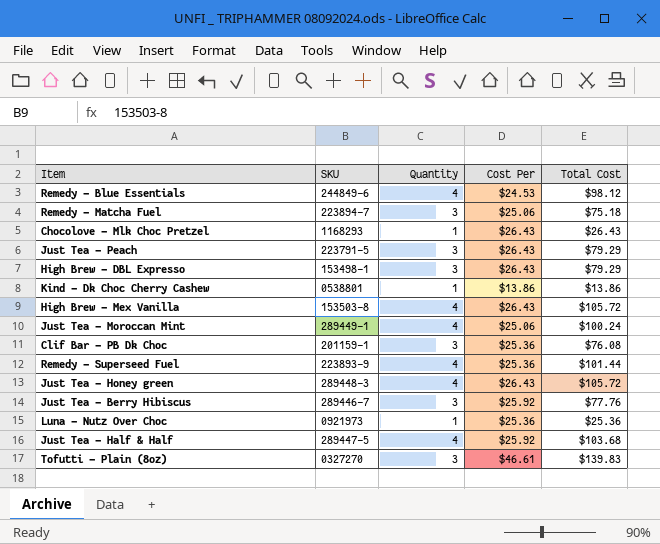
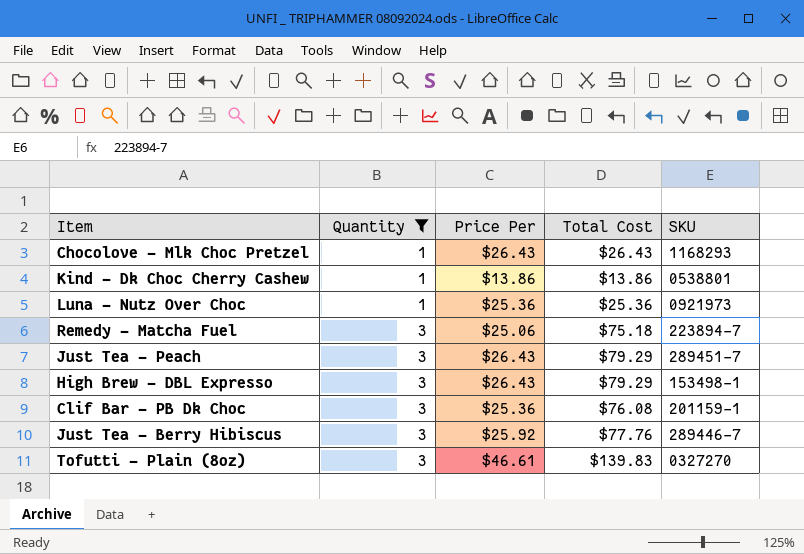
filter: none -> Quantity != 4
row order: none -> Quantity ascending
column name: Cost Per -> Price Per
column SKU | position: 2 -> 5
Just Tea - Peach | SKU: 223791-5 -> 289451-7

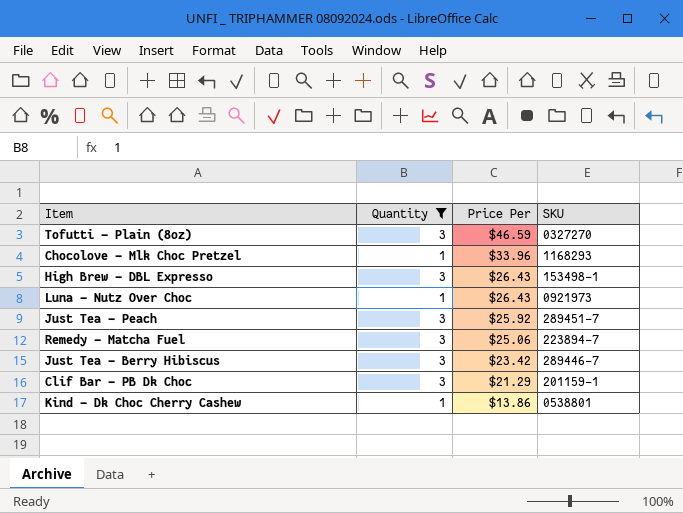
row order: Quantity ascending -> Price Per descending
column Total Cost | formula: [Quantity] * [Price Per] -> none
Tofutti - Plain (8oz) | Price Per: $46.61 -> $46.59
Chocolove - Mlk Choc Pretzel | Price Per: $26.43 -> $33.96
Luna - Nutz Over Choc | Price Per: $25.36 -> $26.43
Just Tea - Peach | Price Per: $26.43 -> $25.92
Just Tea - Berry Hibiscus | Price Per: $25.92 -> $23.42
Clif Bar - PB Dk Choc | Price Per: $25.36 -> $21.29

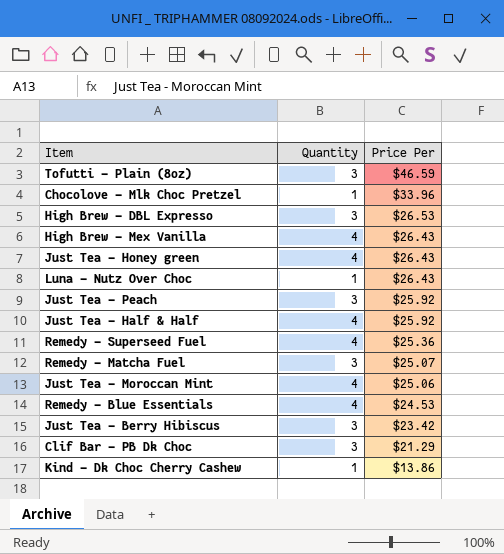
filter: Quantity != 4 -> none
column SKU | position: 4 -> none
High Brew - DBL Expresso | Price Per: $26.43 -> $26.53
Remedy - Matcha Fuel | Price Per: $25.06 -> $25.07

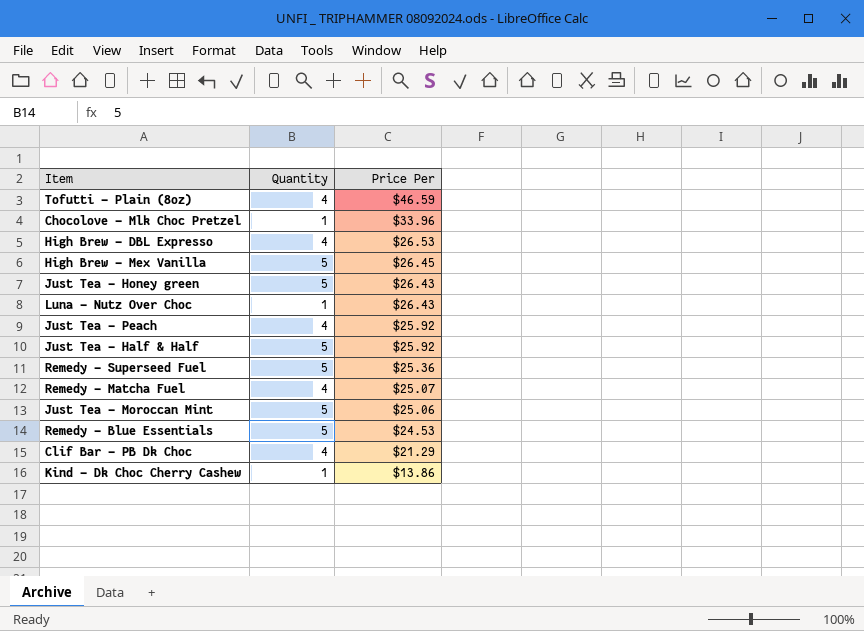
row Just Tea - Berry Hibiscus: 3 | $23.42 -> none
Tofutti - Plain (8oz) | Quantity: 3 -> 4
High Brew - DBL Expresso | Quantity: 3 -> 4
High Brew - Mex Vanilla | Quantity: 4 -> 5
High Brew - Mex Vanilla | Price Per: $26.43 -> $26.45
Just Tea - Honey green | Quantity: 4 -> 5
Just Tea - Peach | Quantity: 3 -> 4
Just Tea - Half & Half | Quantity: 4 -> 5
Remedy - Superseed Fuel | Quantity: 4 -> 5
Remedy - Matcha Fuel | Quantity: 3 -> 4
Just Tea - Moroccan Mint | Quantity: 4 -> 5
Remedy - Blue Essentials | Quantity: 4 -> 5
Clif Bar - PB Dk Choc | Quantity: 3 -> 4

